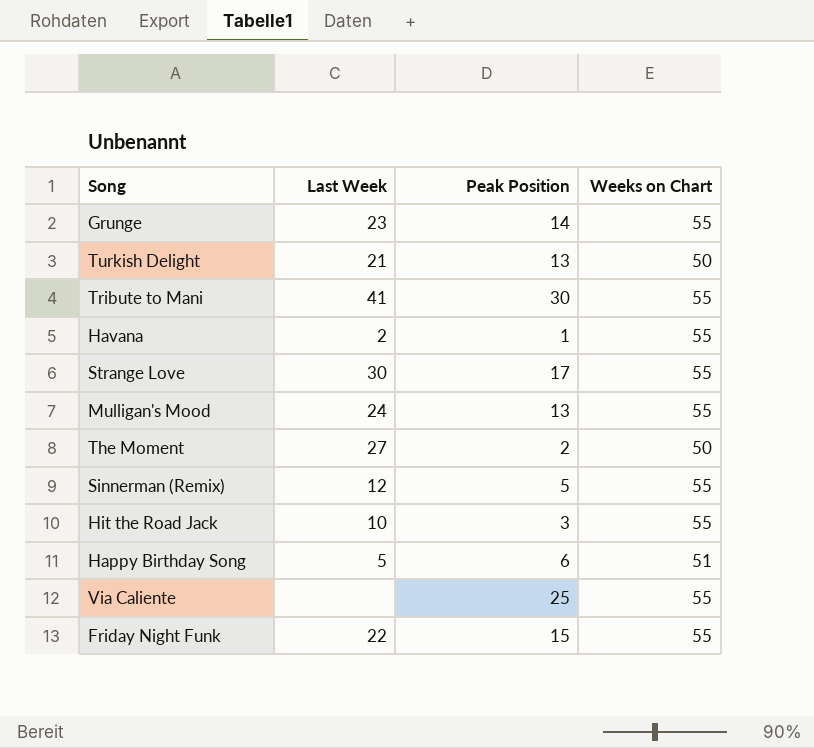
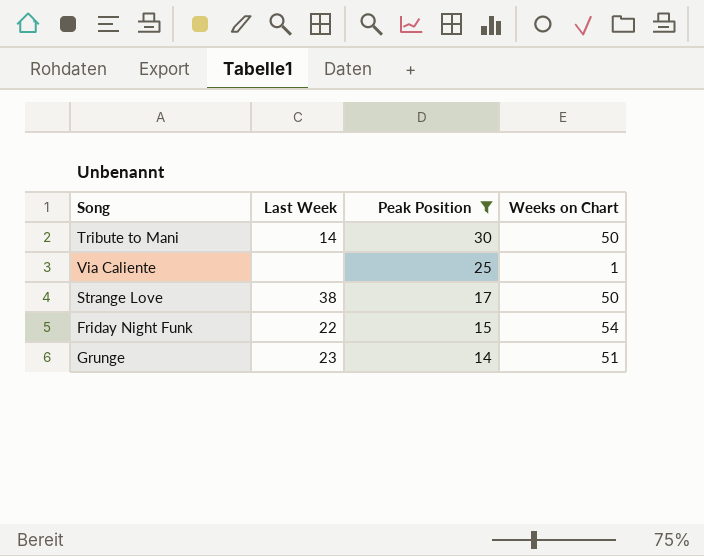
filter: none -> Peak Position >= 14
row order: none -> Peak Position descending
Tribute to Mani | Last Week: 41 -> 14
Tribute to Mani | Weeks on Chart: 55 -> 50
Via Caliente | Weeks on Chart: 55 -> 1
Strange Love | Last Week: 30 -> 38
Strange Love | Weeks on Chart: 55 -> 50
Friday Night Funk | Weeks on Chart: 55 -> 54
Grunge | Weeks on Chart: 55 -> 51

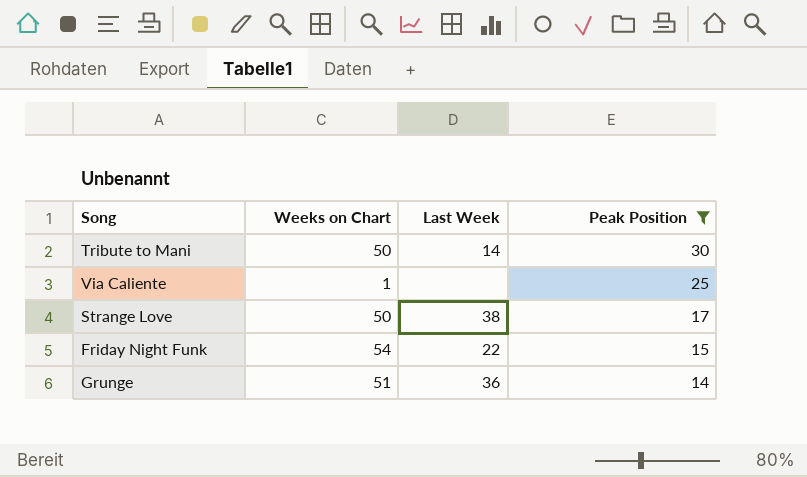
column Weeks on Chart | position: 4 -> 2
Grunge | Last Week: 23 -> 36

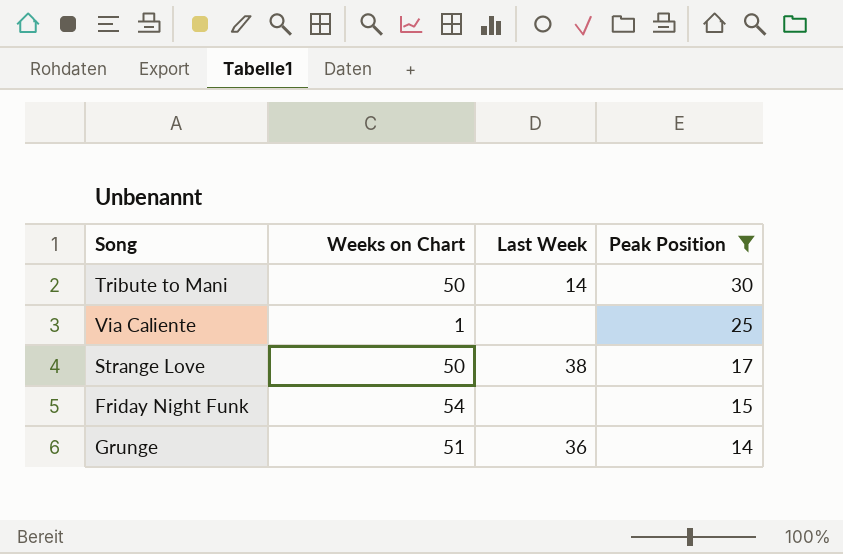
Friday Night Funk | Last Week: 22 -> none

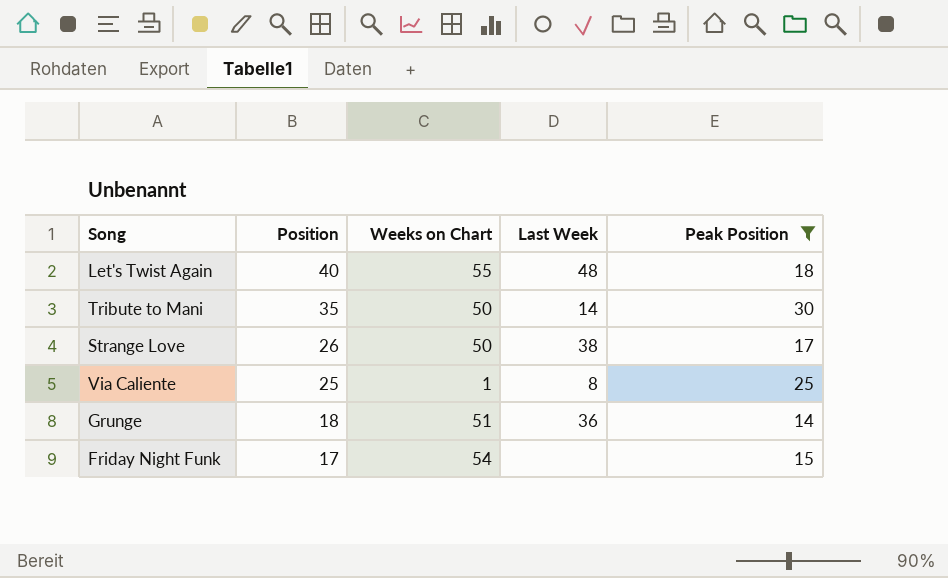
row order: Peak Position descending -> Position descending
column Position | position: none -> 2
row Let's Twist Again: none -> 40 | 55 | 48 | 18
Via Caliente | Last Week: none -> 8

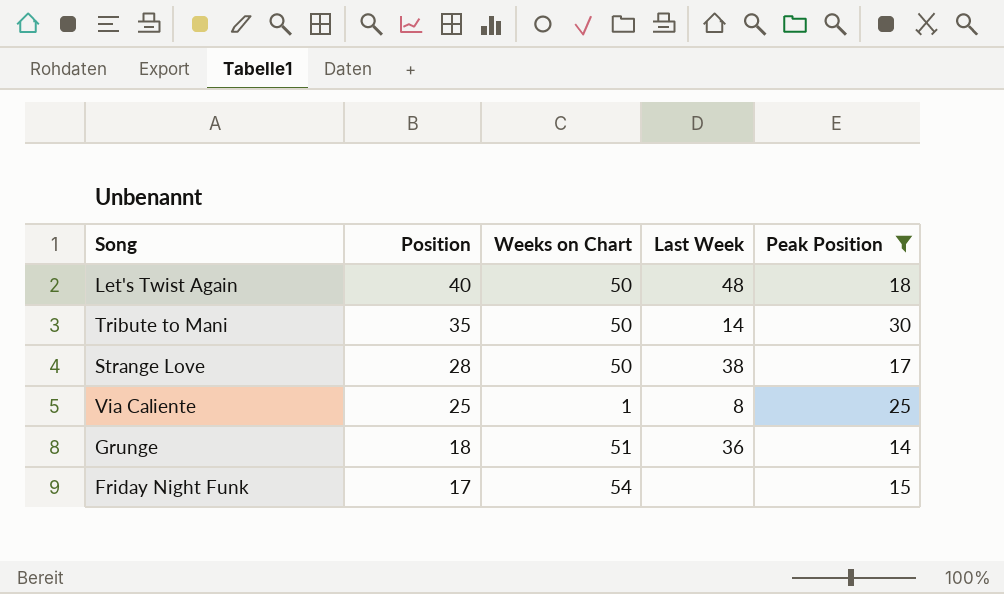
Let's Twist Again | Weeks on Chart: 55 -> 50
Strange Love | Position: 26 -> 28

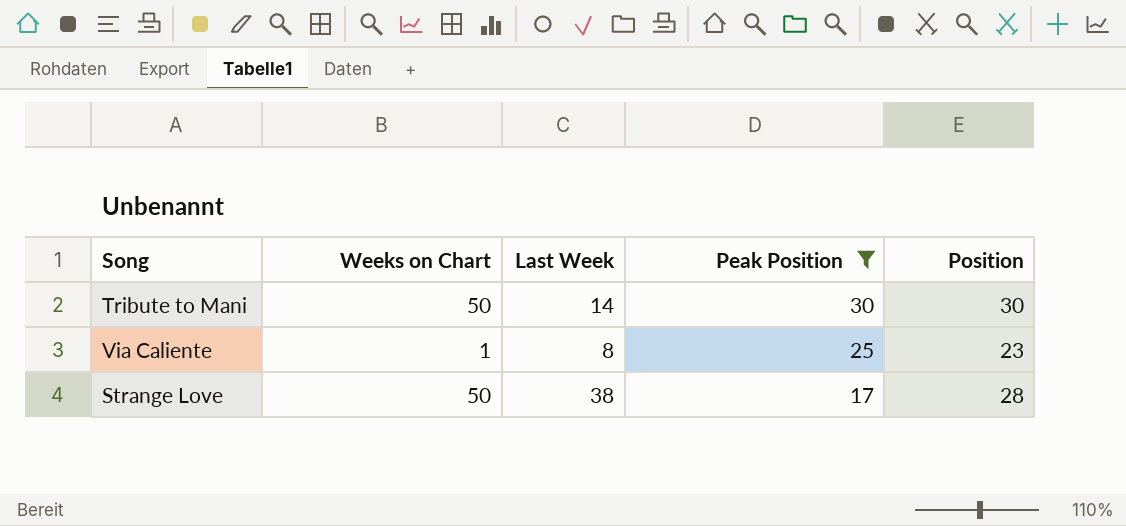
row order: Position descending -> Peak Position descending
column Position | position: 2 -> 5
row Let's Twist Again: 40 | 50 | 48 | 18 -> none
row Grunge: 18 | 51 | 36 | 14 -> none
row Friday Night Funk: 17 | 54 | none | 15 -> none
Tribute to Mani | Position: 35 -> 30
Via Caliente | Position: 25 -> 23

